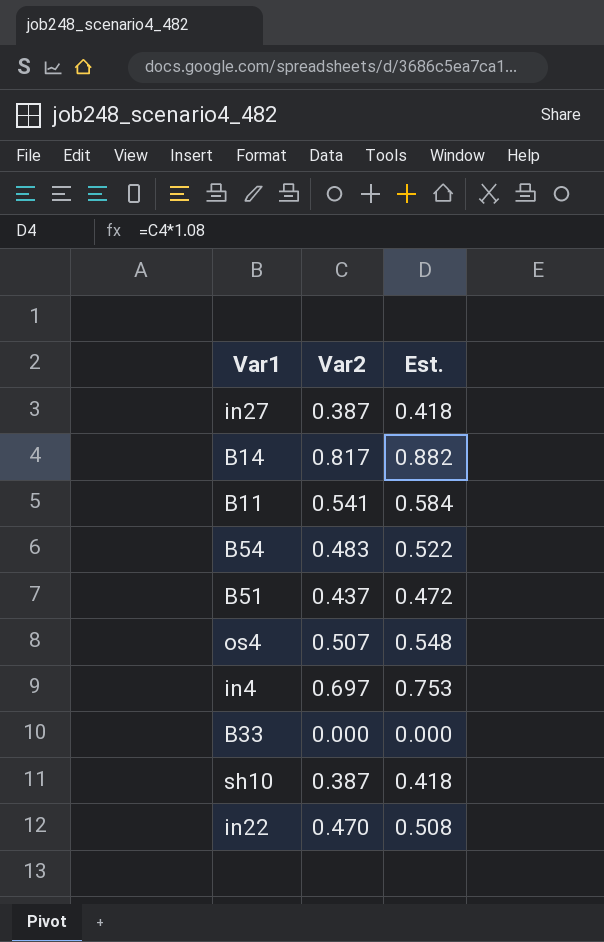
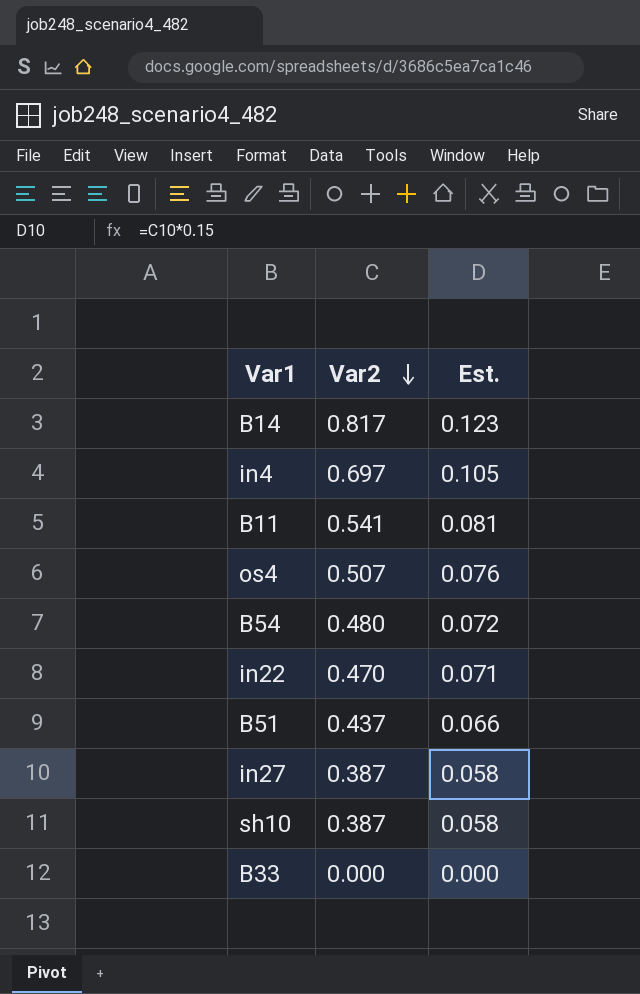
row order: none -> Var2 descending
column Est. | formula: [Var2] * 1.08 -> [Var2] * 0.15
B54 | Var2: 0.483 -> 0.480

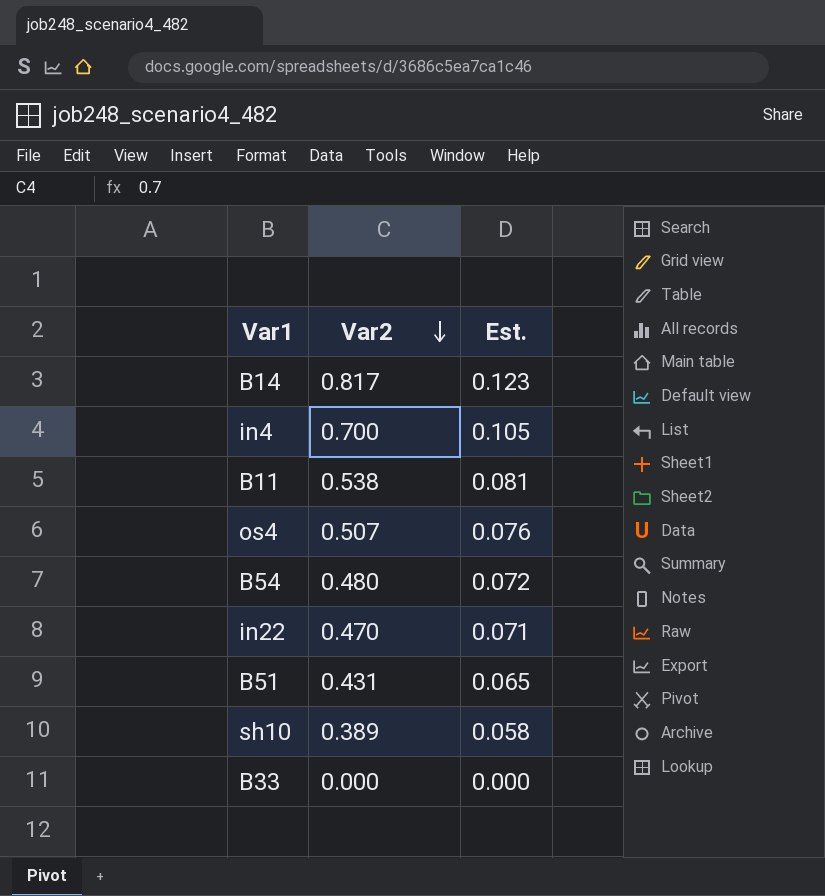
row in27: 0.387 | 0.058 -> none
in4 | Var2: 0.697 -> 0.700
B11 | Var2: 0.541 -> 0.538
B51 | Var2: 0.437 -> 0.431
B51 | Est.: 0.066 -> 0.065
sh10 | Var2: 0.387 -> 0.389

